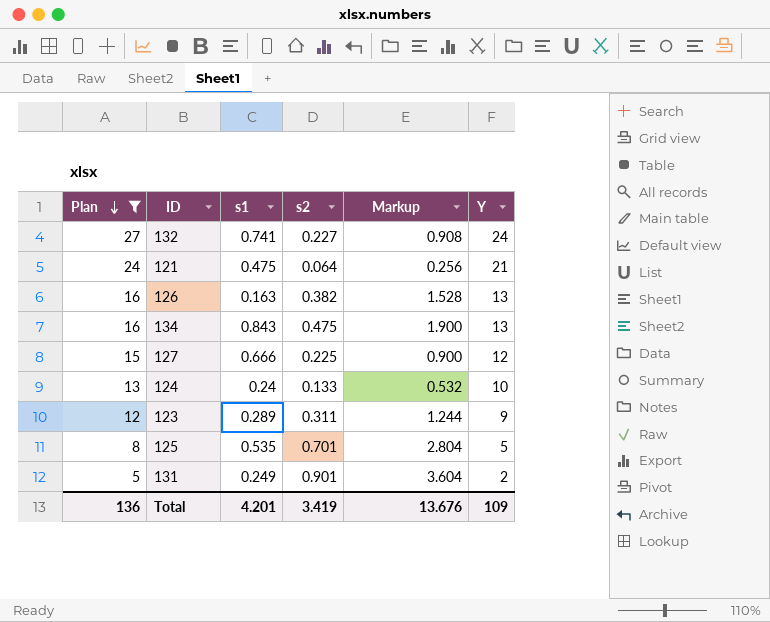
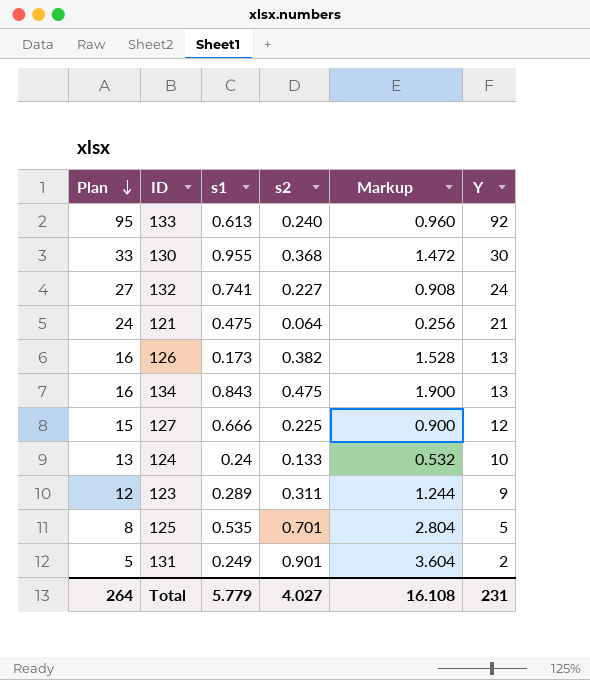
filter: Plan <= 27 -> none
126 | s1: 0.163 -> 0.173
Total | Plan: 136 -> 264
Total | s1: 4.201 -> 5.779
Total | s2: 3.419 -> 4.027
Total | Markup: 13.676 -> 16.108
Total | Y: 109 -> 231

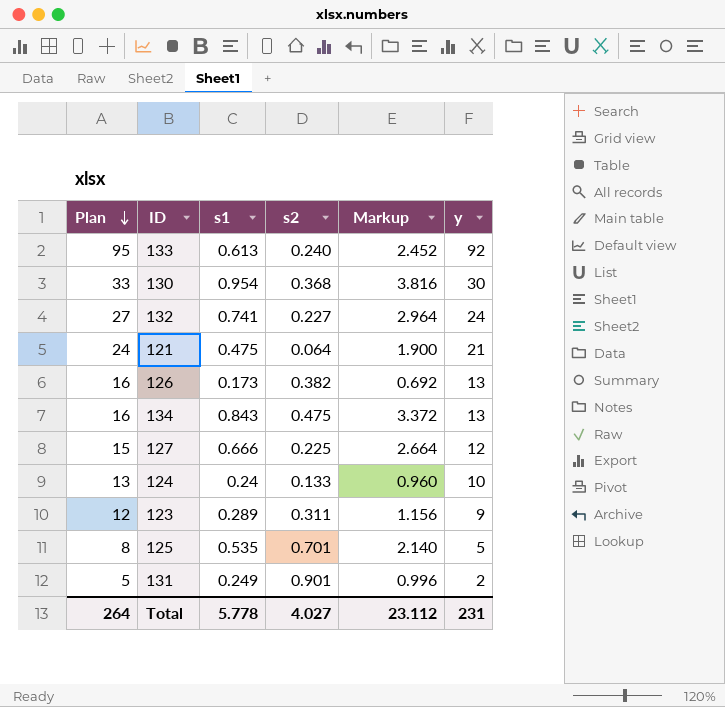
column Markup | formula: [s2] * 4 -> [s1] * 4
column name: Y -> y
130 | s1: 0.955 -> 0.954
Total | s1: 5.779 -> 5.778
Total | Markup: 16.108 -> 23.112

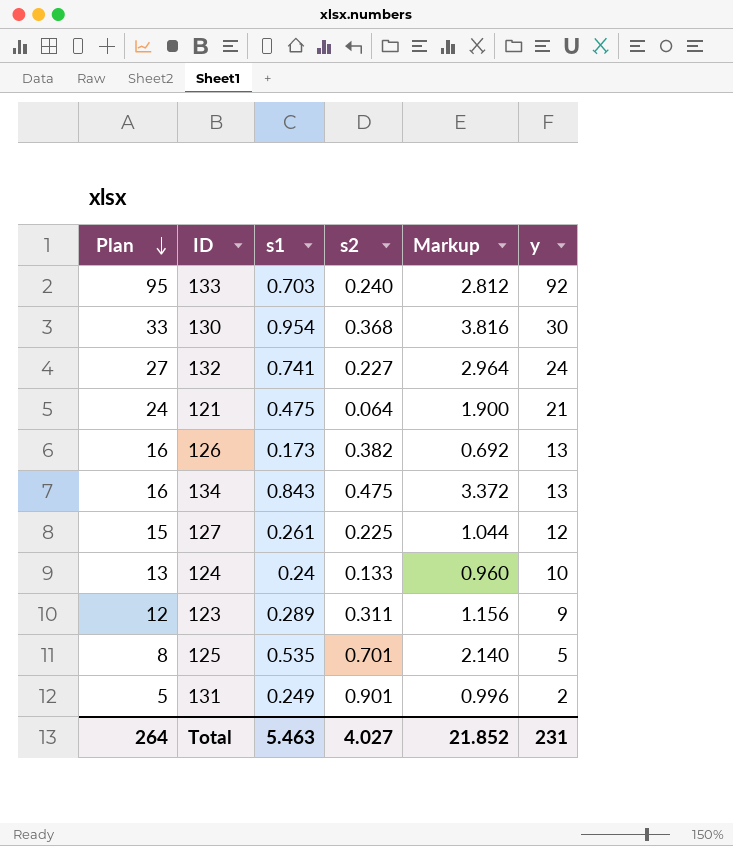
133 | s1: 0.613 -> 0.703
133 | Markup: 2.452 -> 2.812
127 | s1: 0.666 -> 0.261
127 | Markup: 2.664 -> 1.044
Total | s1: 5.778 -> 5.463
Total | Markup: 23.112 -> 21.852

